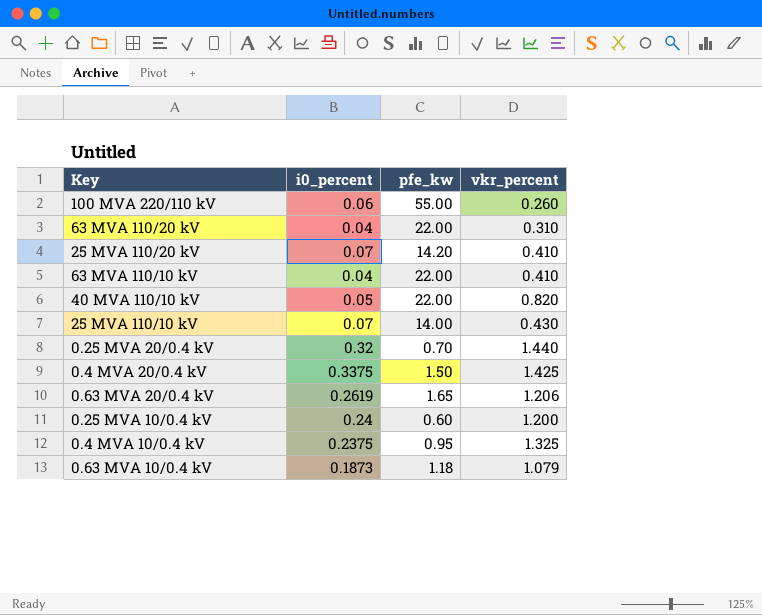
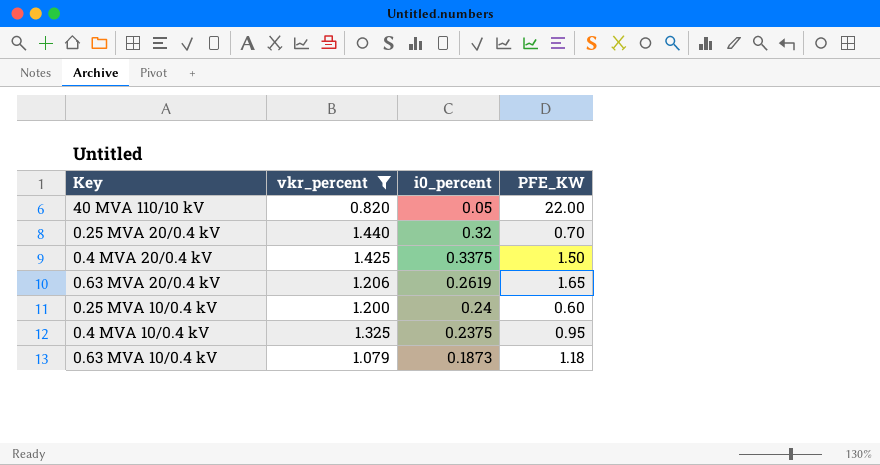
filter: none -> vkr_percent >= 0.820
column vkr_percent | position: 4 -> 2
column name: pfe_kw -> PFE_KW

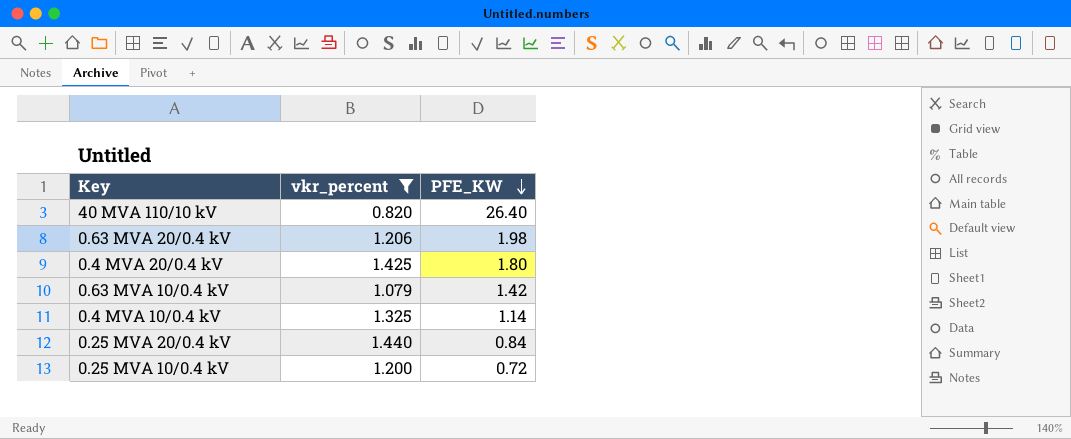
row order: none -> PFE_KW descending
column i0_percent | position: 3 -> none
40 MVA 110/10 kV | PFE_KW: 22.00 -> 26.40
0.63 MVA 20/0.4 kV | PFE_KW: 1.65 -> 1.98
0.4 MVA 20/0.4 kV | PFE_KW: 1.50 -> 1.80
0.63 MVA 10/0.4 kV | PFE_KW: 1.18 -> 1.42
0.4 MVA 10/0.4 kV | PFE_KW: 0.95 -> 1.14
0.25 MVA 20/0.4 kV | PFE_KW: 0.70 -> 0.84
0.25 MVA 10/0.4 kV | PFE_KW: 0.60 -> 0.72

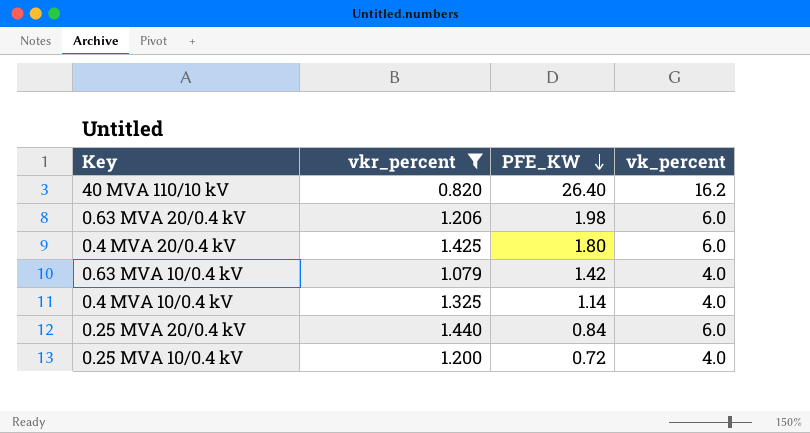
column vk_percent | position: none -> 4

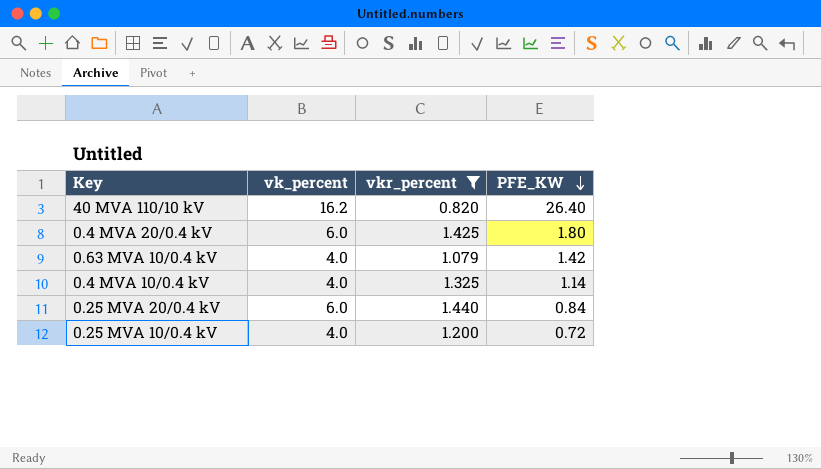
column vk_percent | position: 4 -> 2
row 0.63 MVA 20/0.4 kV: 1.206 | 1.98 | 6.0 -> none

